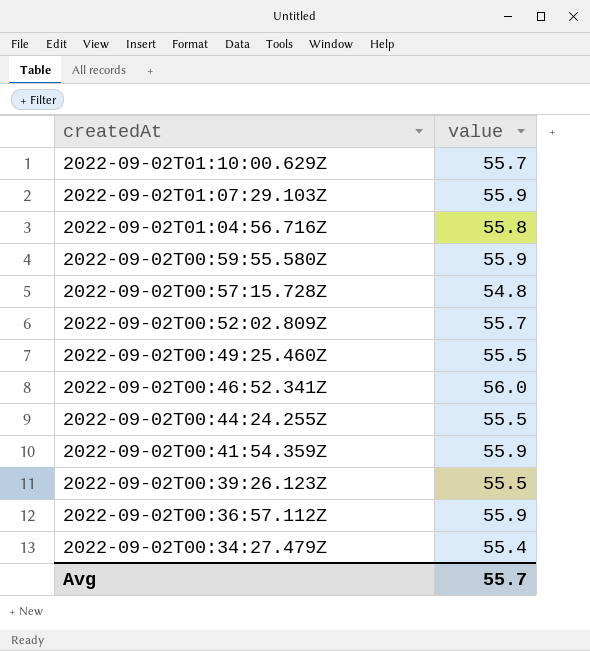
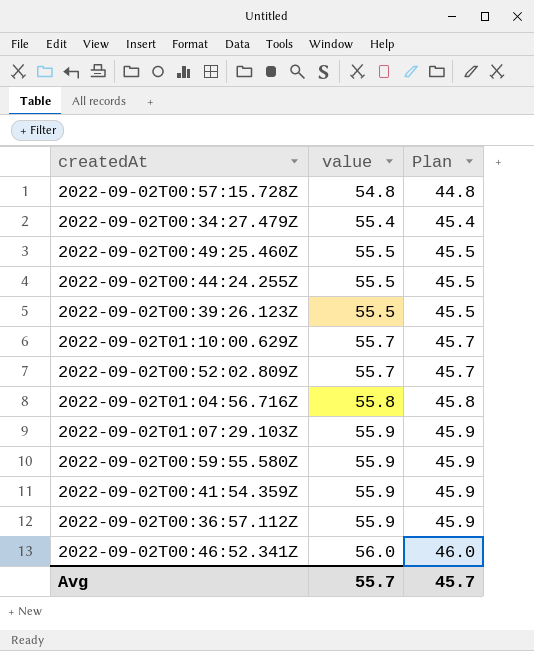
row order: createdAt descending -> value ascending
column Plan | formula: none -> [value] - 10

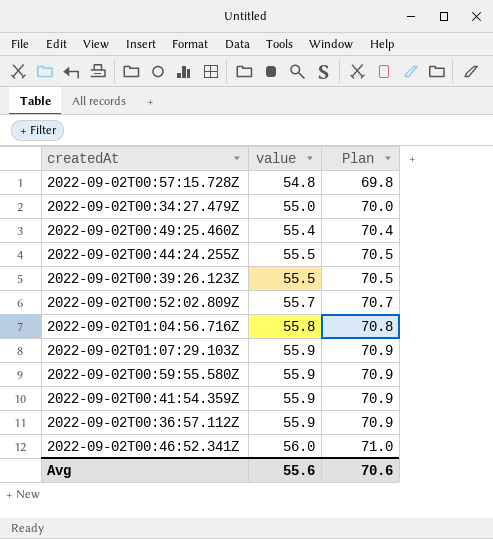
column Plan | formula: [value] - 10 -> [value] + 15
row 2022-09-02T01:10:00.629Z: 55.7 | 45.7 -> none
2022-09-02T00:34:27.479Z | value: 55.4 -> 55.0
2022-09-02T00:49:25.460Z | value: 55.5 -> 55.4
Avg | value: 55.7 -> 55.6
Avg | Plan: 45.7 -> 70.6

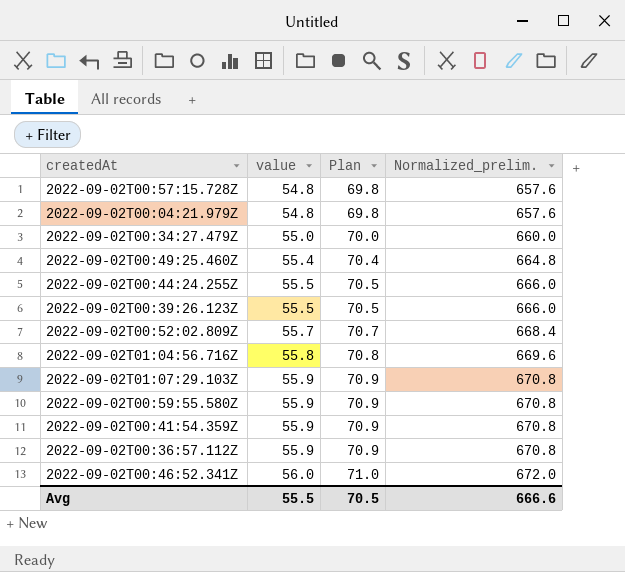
column Normalized_prelim. | formula: none -> [value] * 12
row 2022-09-02T00:04:21.979Z: none -> 54.8 | 69.8 | 657.6
Avg | value: 55.6 -> 55.5
Avg | Plan: 70.6 -> 70.5

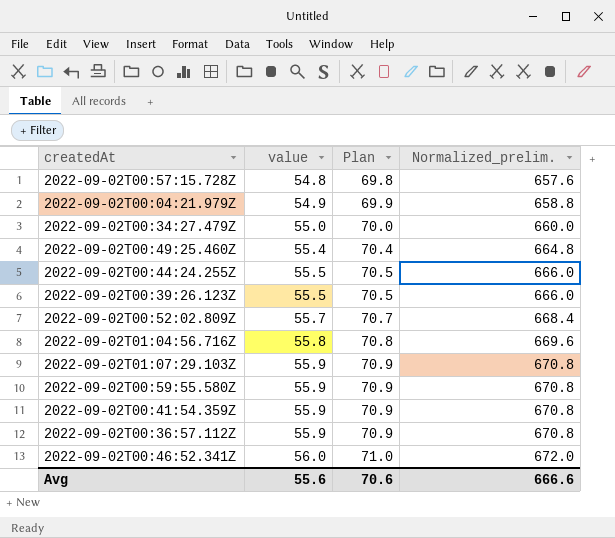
2022-09-02T00:04:21.979Z | value: 54.8 -> 54.9
2022-09-02T00:04:21.979Z | Plan: 69.8 -> 69.9
2022-09-02T00:04:21.979Z | Normalized_prelim.: 657.6 -> 658.8
Avg | value: 55.5 -> 55.6
Avg | Plan: 70.5 -> 70.6

